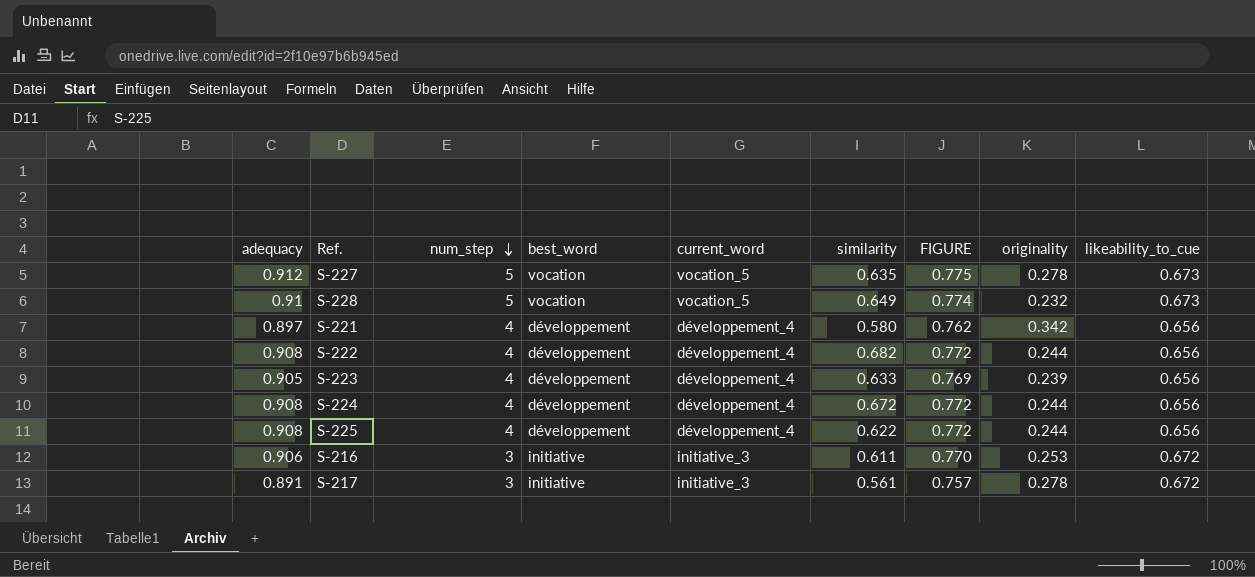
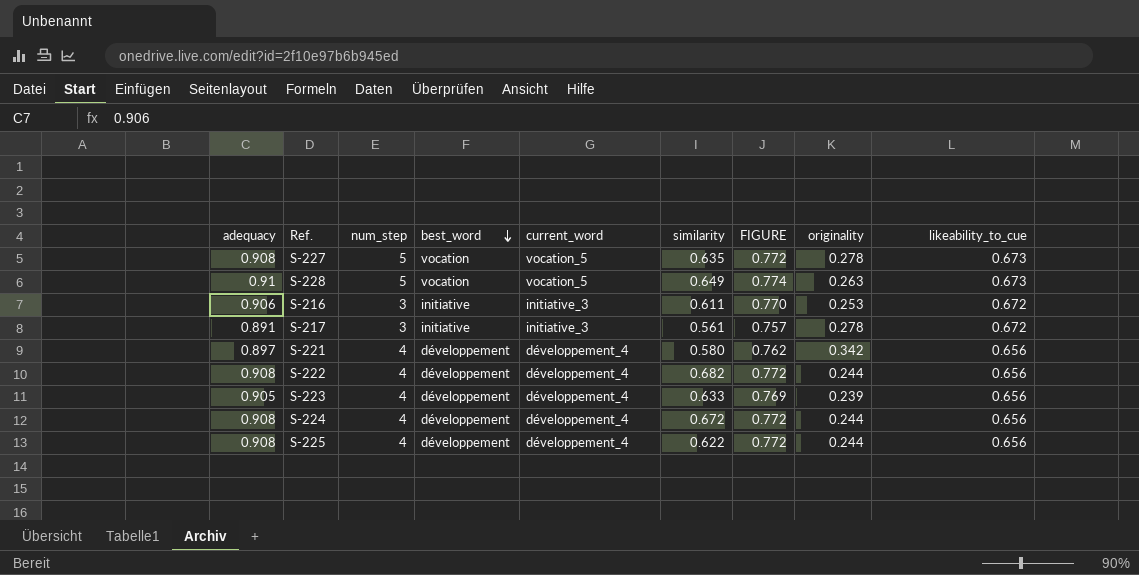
row order: num_step descending -> best_word descending
S-227 | adequacy: 0.912 -> 0.908
S-227 | FIGURE: 0.775 -> 0.772
S-228 | originality: 0.232 -> 0.263

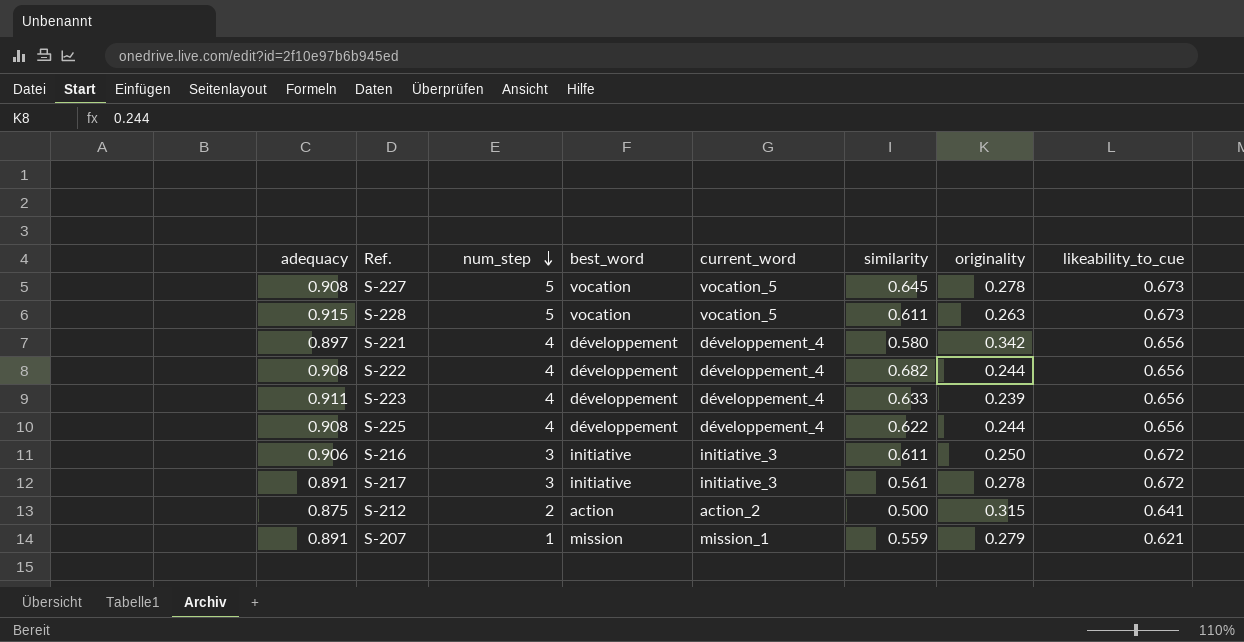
row order: best_word descending -> num_step descending
column FIGURE | formula: [adequacy] * 0.85 -> none
row S-224: 0.908 | 4 | développement | développement_4 | 0.672 | 0.772 | 0.244 | 0.656 -> none
S-227 | similarity: 0.635 -> 0.645
S-228 | adequacy: 0.91 -> 0.915
S-228 | similarity: 0.649 -> 0.611
S-223 | adequacy: 0.905 -> 0.911
S-216 | originality: 0.253 -> 0.250
row S-212: none -> 0.875 | 2 | action | action_2 | 0.500 | 0.315 | 0.641
row S-207: none -> 0.891 | 1 | mission | mission_1 | 0.559 | 0.279 | 0.621

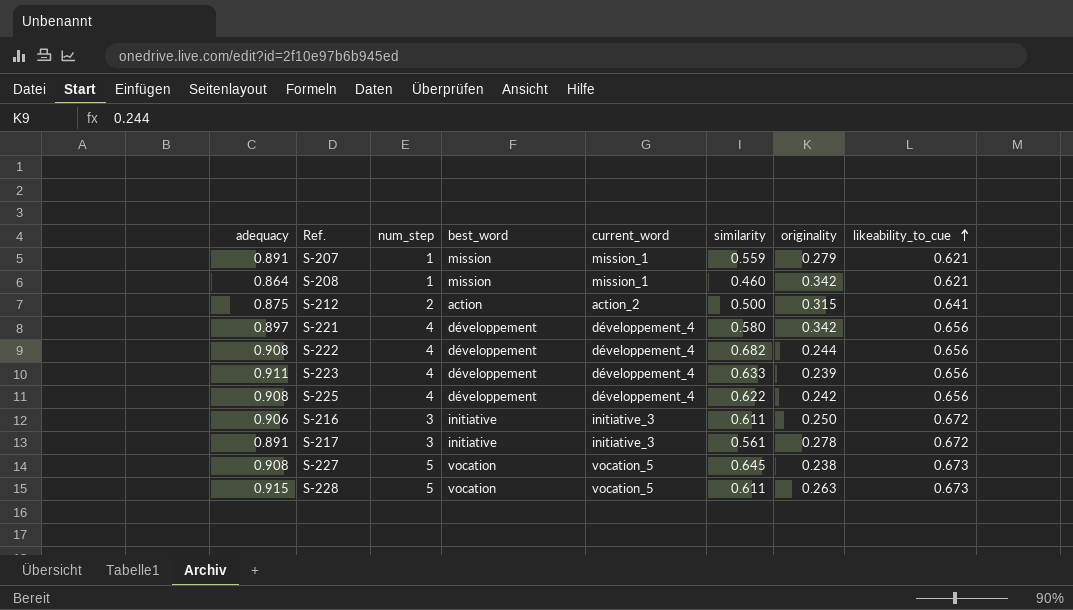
row order: num_step descending -> likeability_to_cue ascending
row S-208: none -> 0.864 | 1 | mission | mission_1 | 0.460 | 0.342 | 0.621
S-225 | originality: 0.244 -> 0.242
S-227 | originality: 0.278 -> 0.238

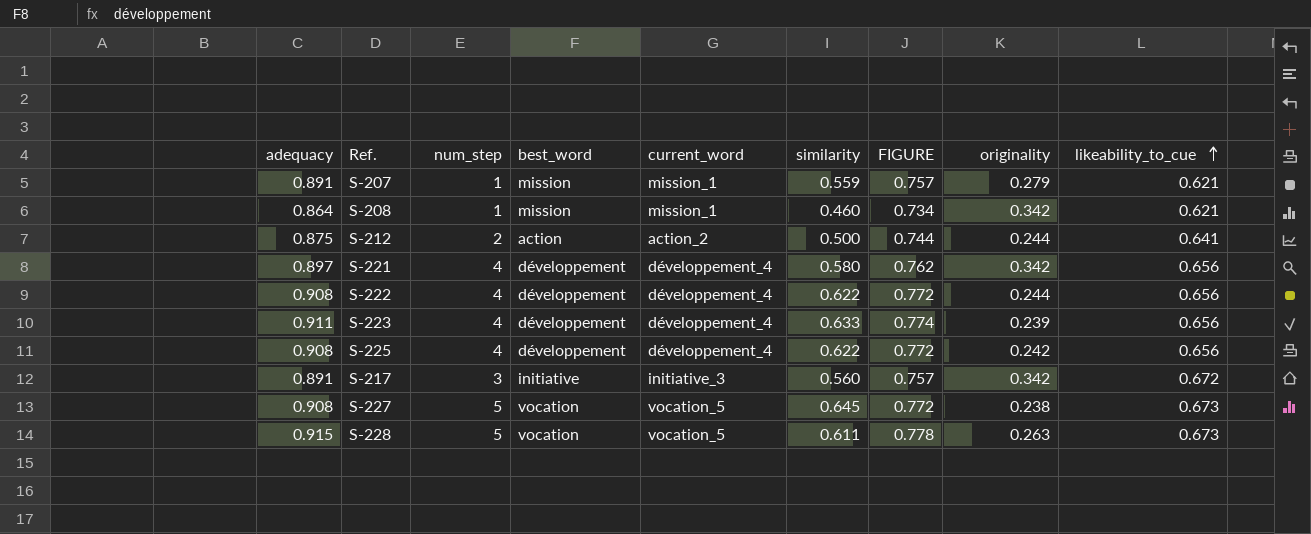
column FIGURE | formula: none -> [adequacy] * 0.85
row S-216: 0.906 | 3 | initiative | initiative_3 | 0.611 | 0.250 | 0.672 -> none
S-212 | originality: 0.315 -> 0.244
S-222 | similarity: 0.682 -> 0.622
S-217 | similarity: 0.561 -> 0.560
S-217 | originality: 0.278 -> 0.342

